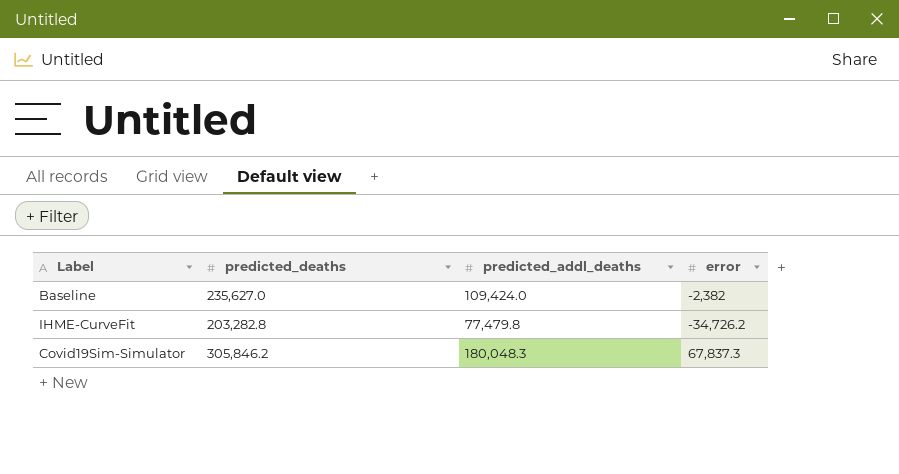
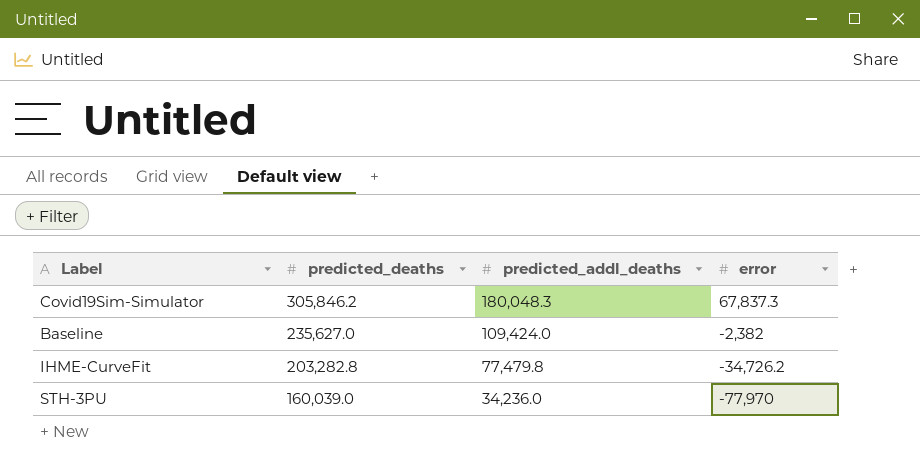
row order: none -> predicted_deaths descending
row STH-3PU: none -> 160,039.0 | 34,236.0 | -77,970

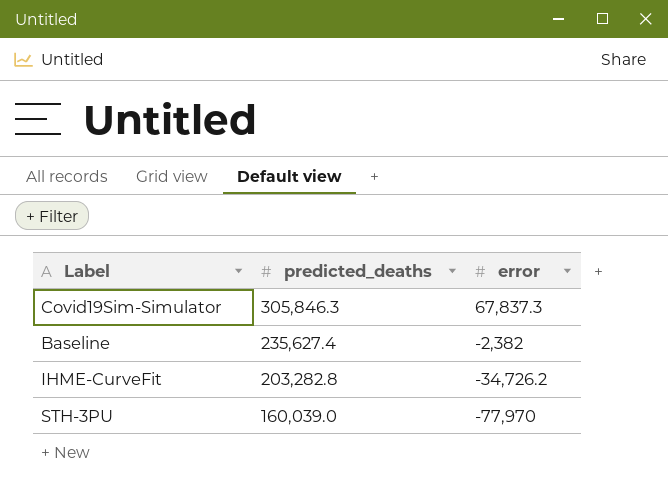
column predicted_addl_deaths | position: 3 -> none
Covid19Sim-Simulator | predicted_deaths: 305,846.2 -> 305,846.3
Baseline | predicted_deaths: 235,627.0 -> 235,627.4

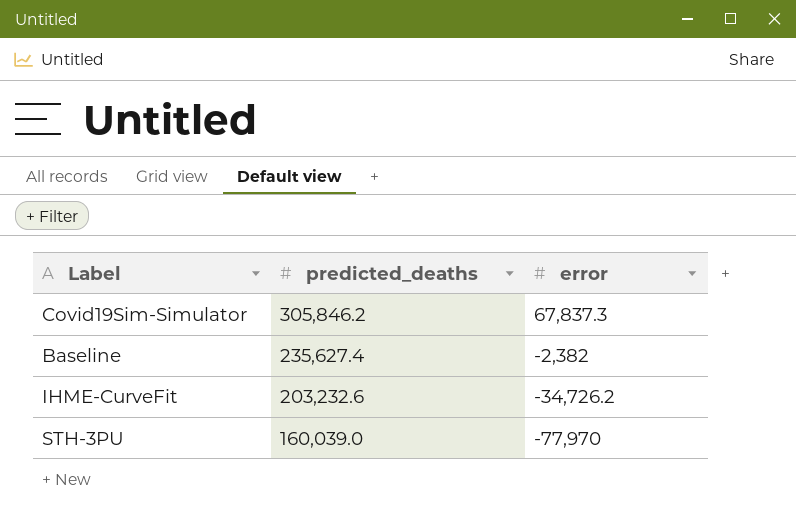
Covid19Sim-Simulator | predicted_deaths: 305,846.3 -> 305,846.2
IHME-CurveFit | predicted_deaths: 203,282.8 -> 203,232.6

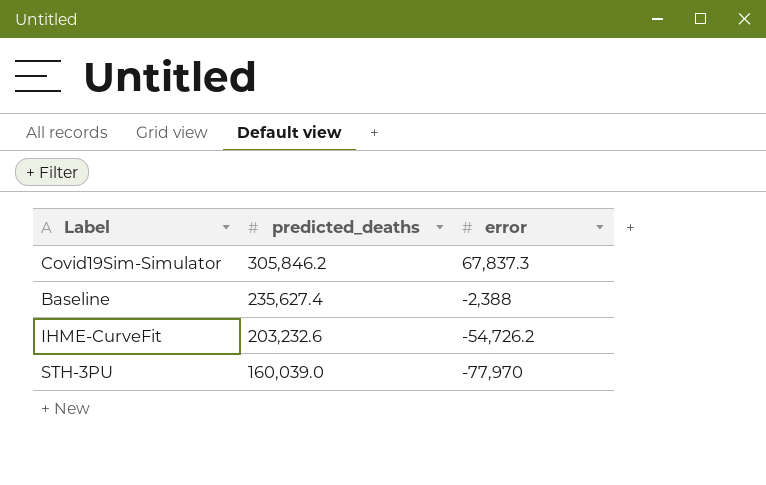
Baseline | error: -2,382 -> -2,388
IHME-CurveFit | error: -34,726.2 -> -54,726.2

